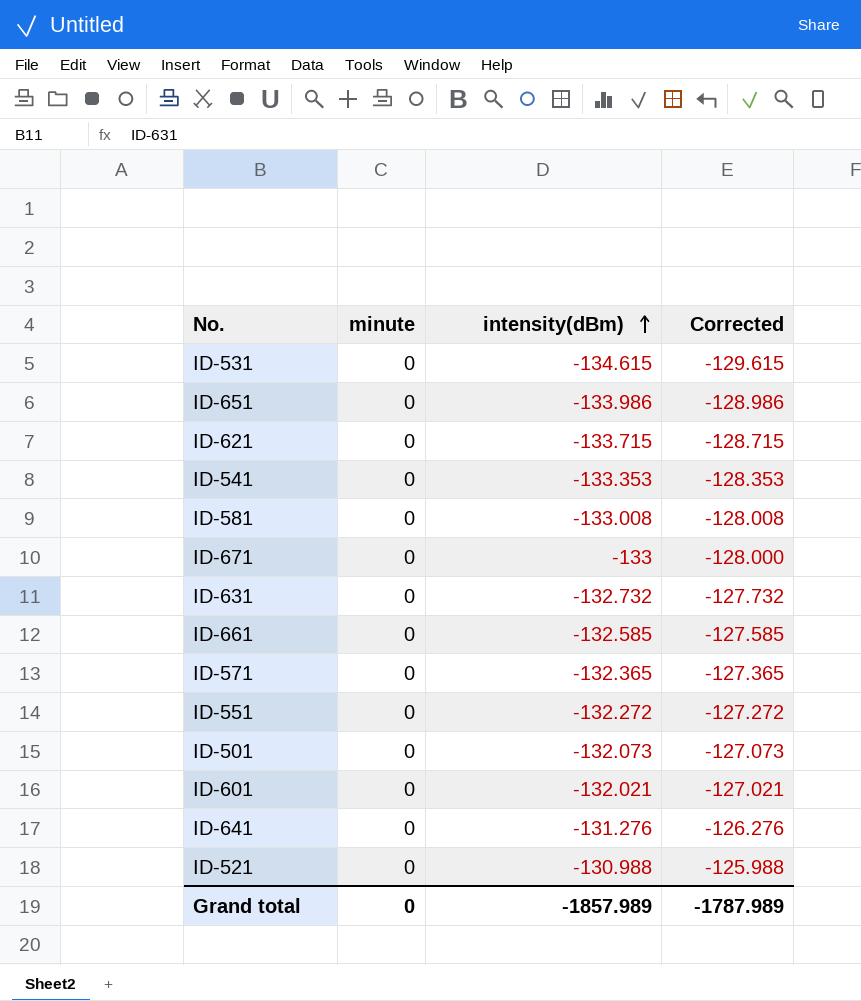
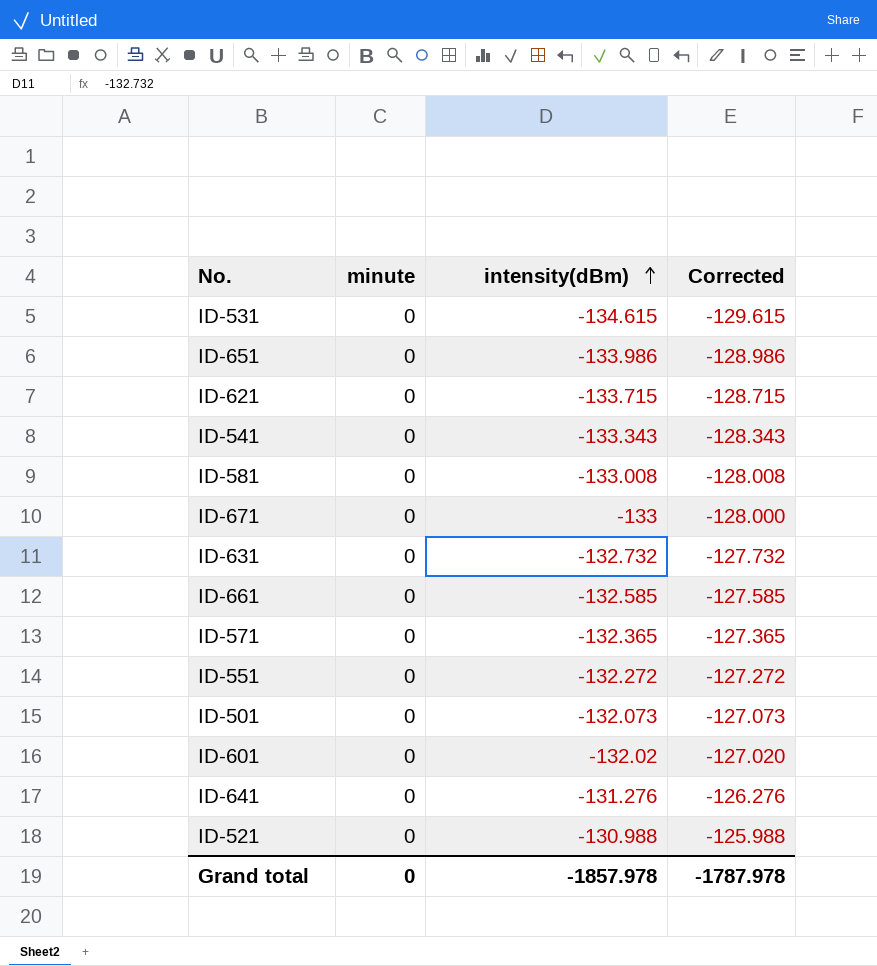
ID-541 | intensity(dBm): -133.353 -> -133.343
ID-541 | Corrected: -128.353 -> -128.343
ID-601 | intensity(dBm): -132.021 -> -132.02
ID-601 | Corrected: -127.021 -> -127.020
Grand total | intensity(dBm): -1857.989 -> -1857.978
Grand total | Corrected: -1787.989 -> -1787.978

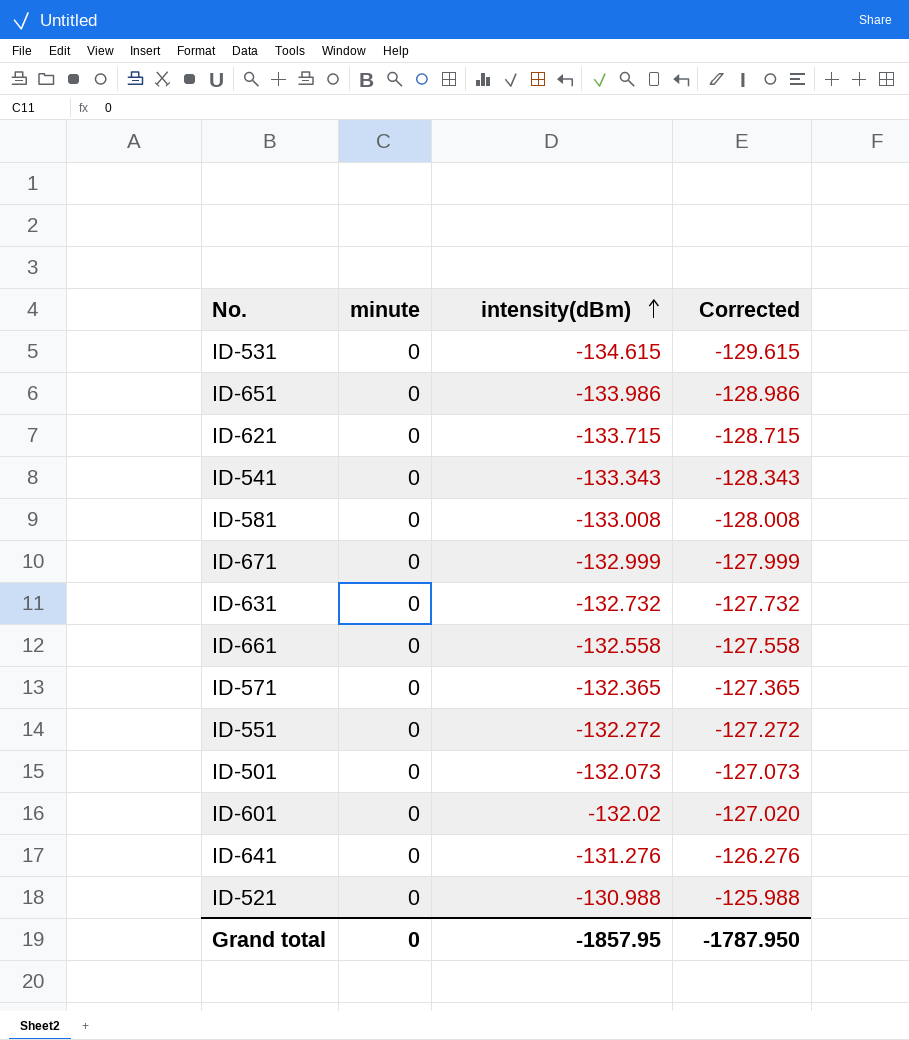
ID-671 | intensity(dBm): -133 -> -132.999
ID-671 | Corrected: -128.000 -> -127.999
ID-661 | intensity(dBm): -132.585 -> -132.558
ID-661 | Corrected: -127.585 -> -127.558
Grand total | intensity(dBm): -1857.978 -> -1857.95
Grand total | Corrected: -1787.978 -> -1787.950

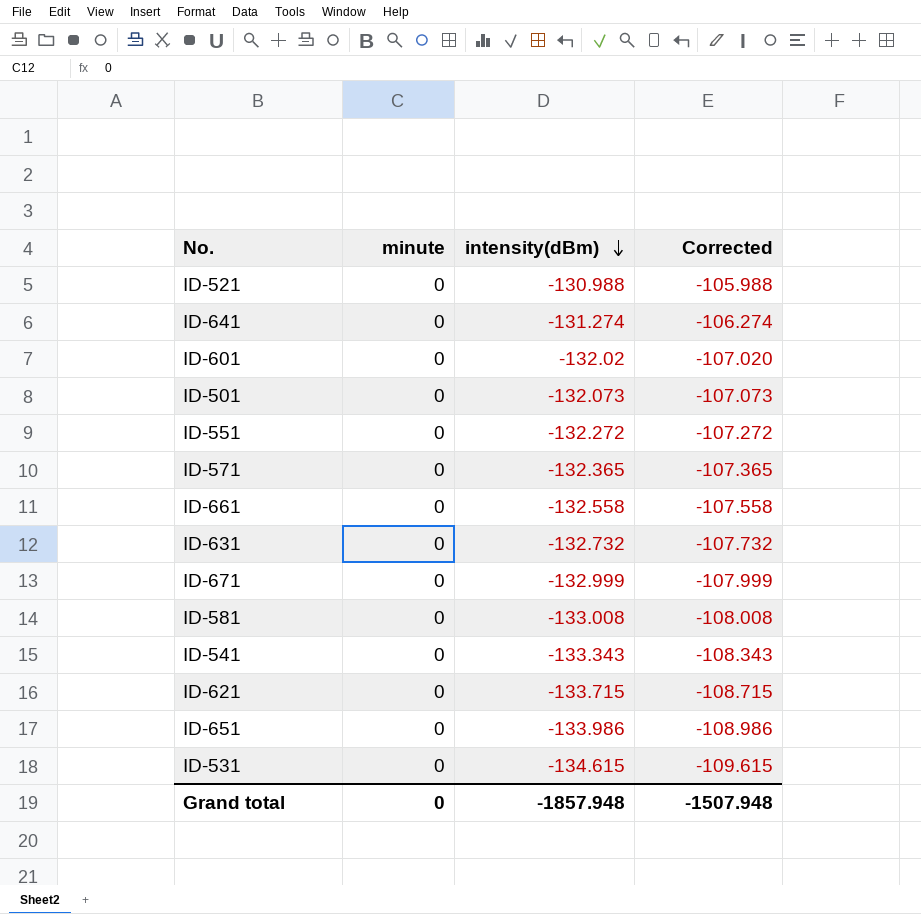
row order: intensity(dBm) ascending -> intensity(dBm) descending
column Corrected | formula: [intensity(dBm)] + 5 -> [intensity(dBm)] + 25
ID-641 | intensity(dBm): -131.276 -> -131.274
Grand total | intensity(dBm): -1857.95 -> -1857.948
Grand total | Corrected: -1787.950 -> -1507.948

